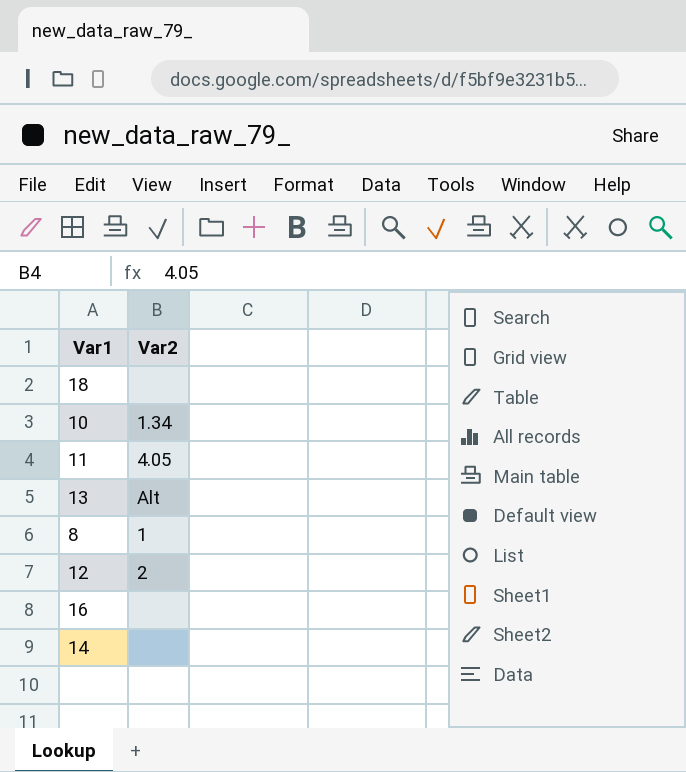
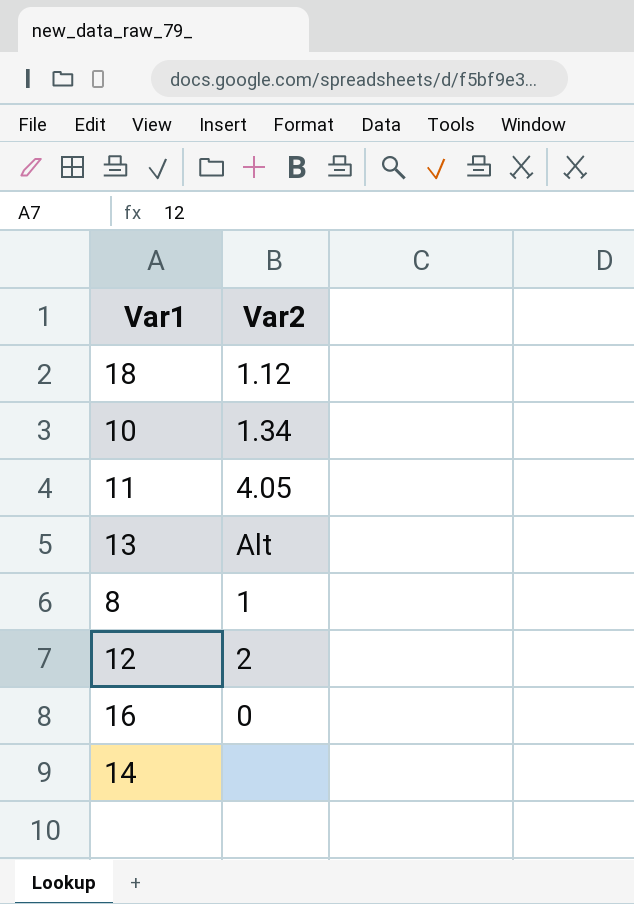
18 | Var2: none -> 1.12
16 | Var2: none -> 0

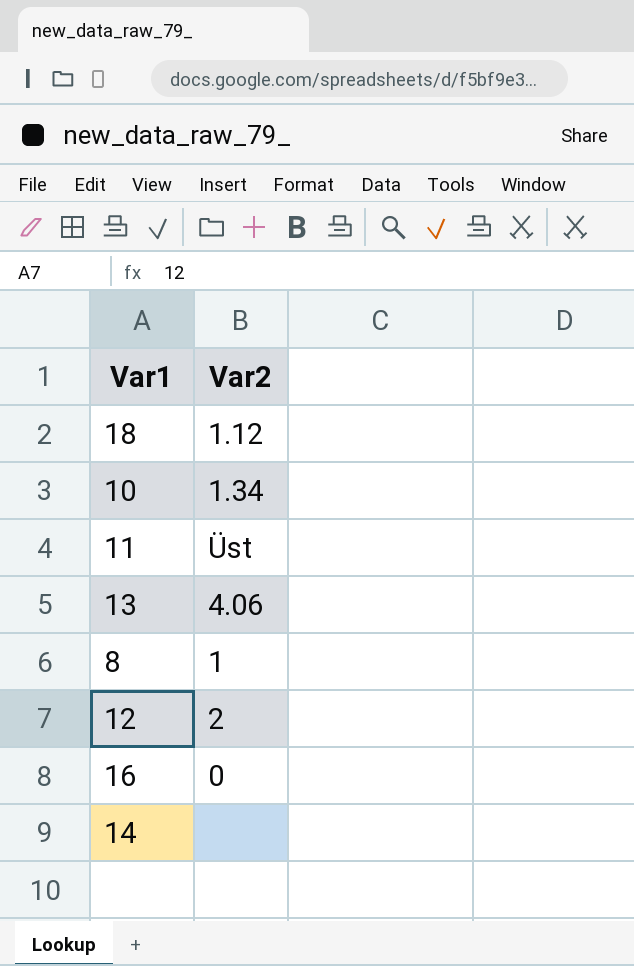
11 | Var2: 4.05 -> Üst
13 | Var2: Alt -> 4.06

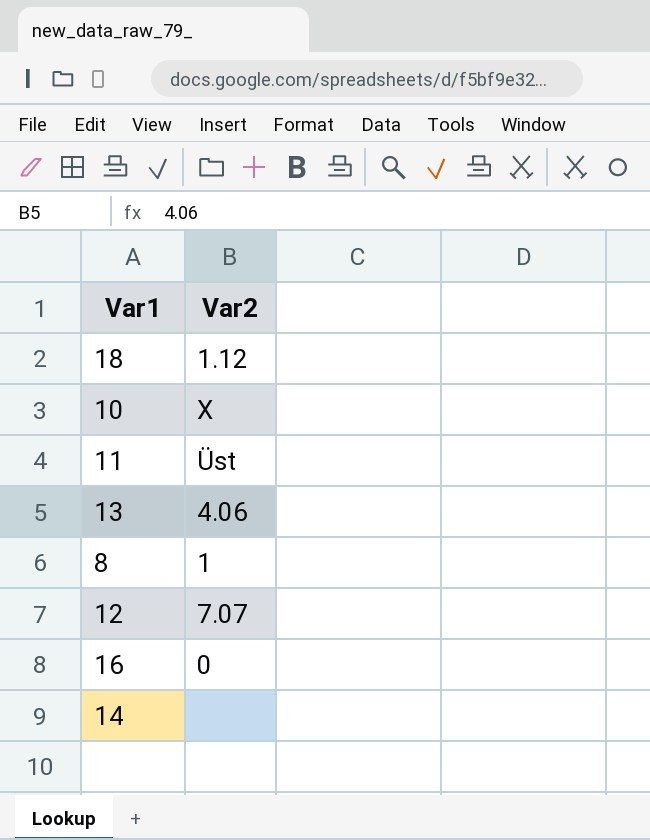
10 | Var2: 1.34 -> X
12 | Var2: 2 -> 7.07

